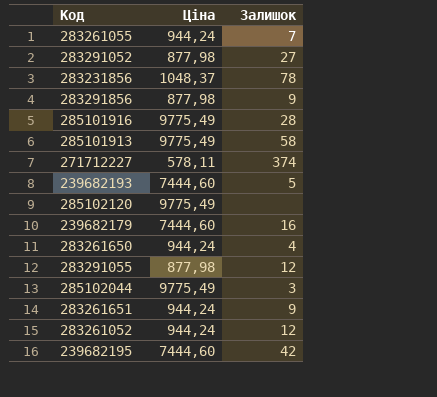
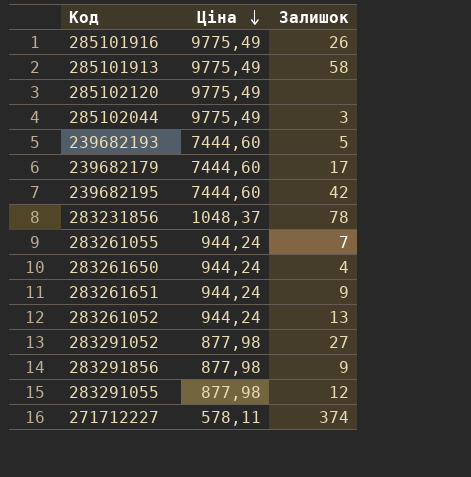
row order: none -> Ціна descending
285101916 | Залишок: 28 -> 26
239682179 | Залишок: 16 -> 17
283261052 | Залишок: 12 -> 13

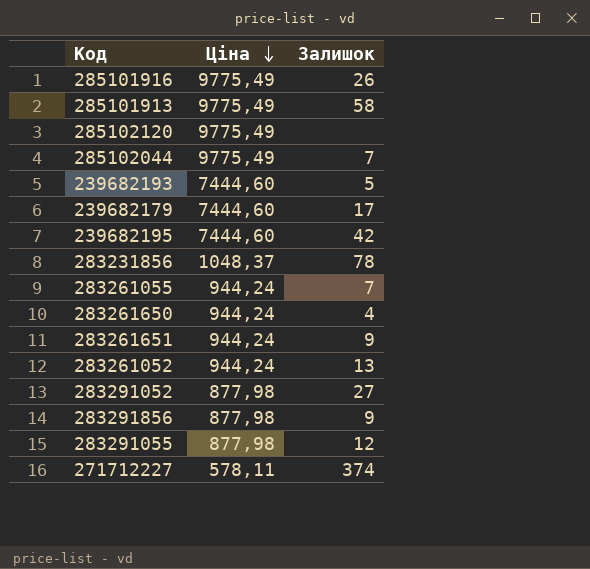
285102044 | Залишок: 3 -> 7

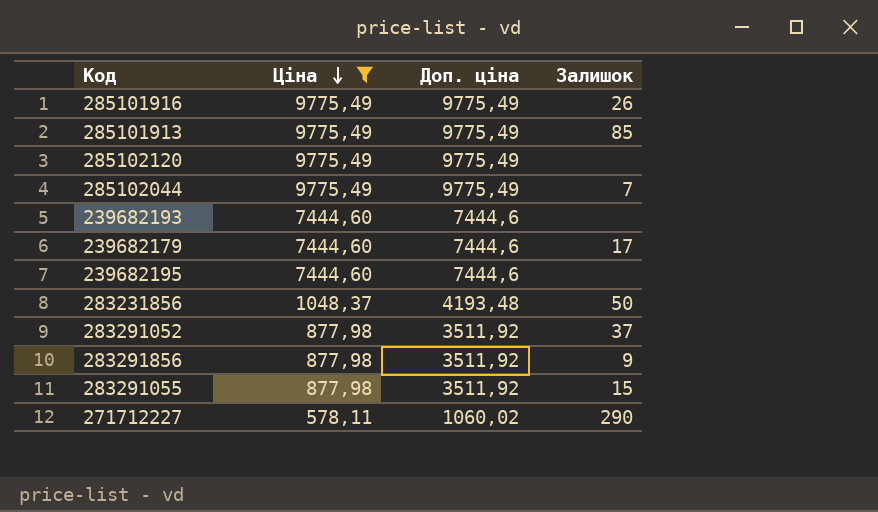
filter: none -> Ціна != 944,24
column Доп. ціна | position: none -> 3
285101913 | Залишок: 58 -> 85
239682193 | Залишок: 5 -> none
239682195 | Залишок: 42 -> none
283231856 | Залишок: 78 -> 50
283291052 | Залишок: 27 -> 37
283291055 | Залишок: 12 -> 15
271712227 | Залишок: 374 -> 290

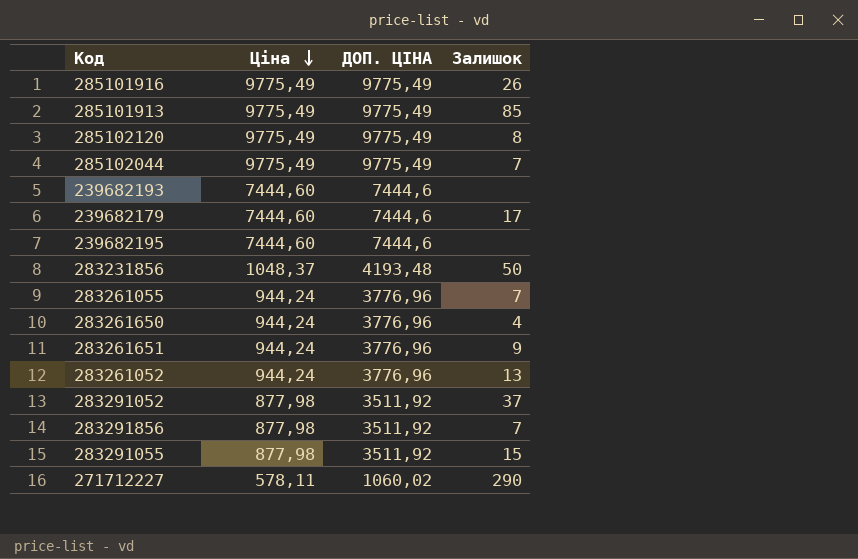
filter: Ціна != 944,24 -> none
column name: Доп. ціна -> ДОП. ЦІНА
285102120 | Залишок: none -> 8
283291856 | Залишок: 9 -> 7

